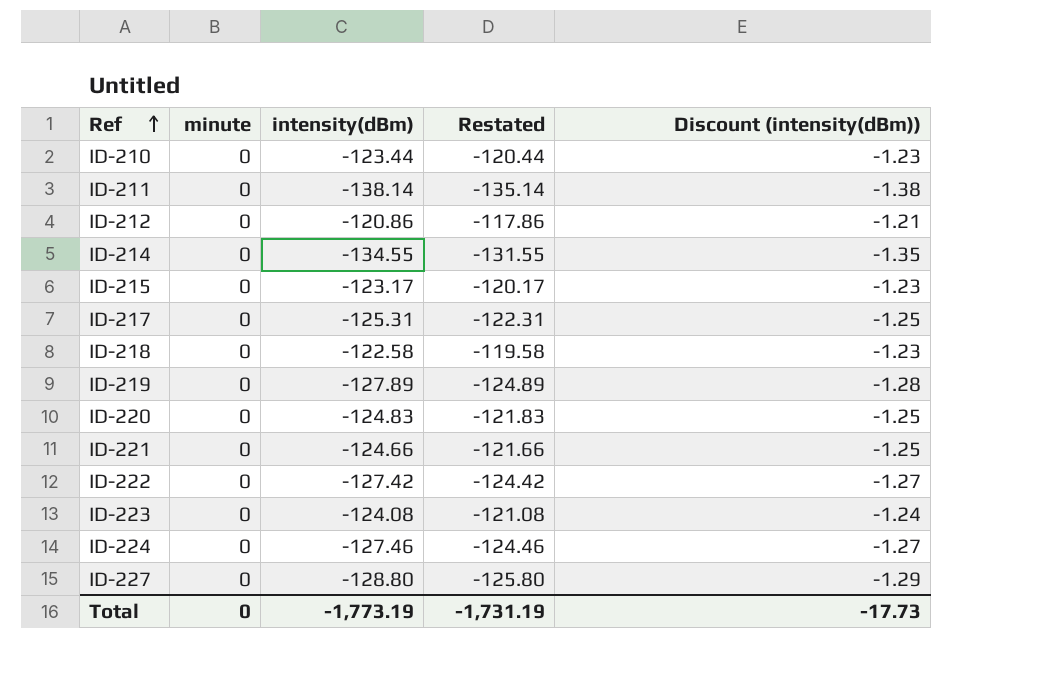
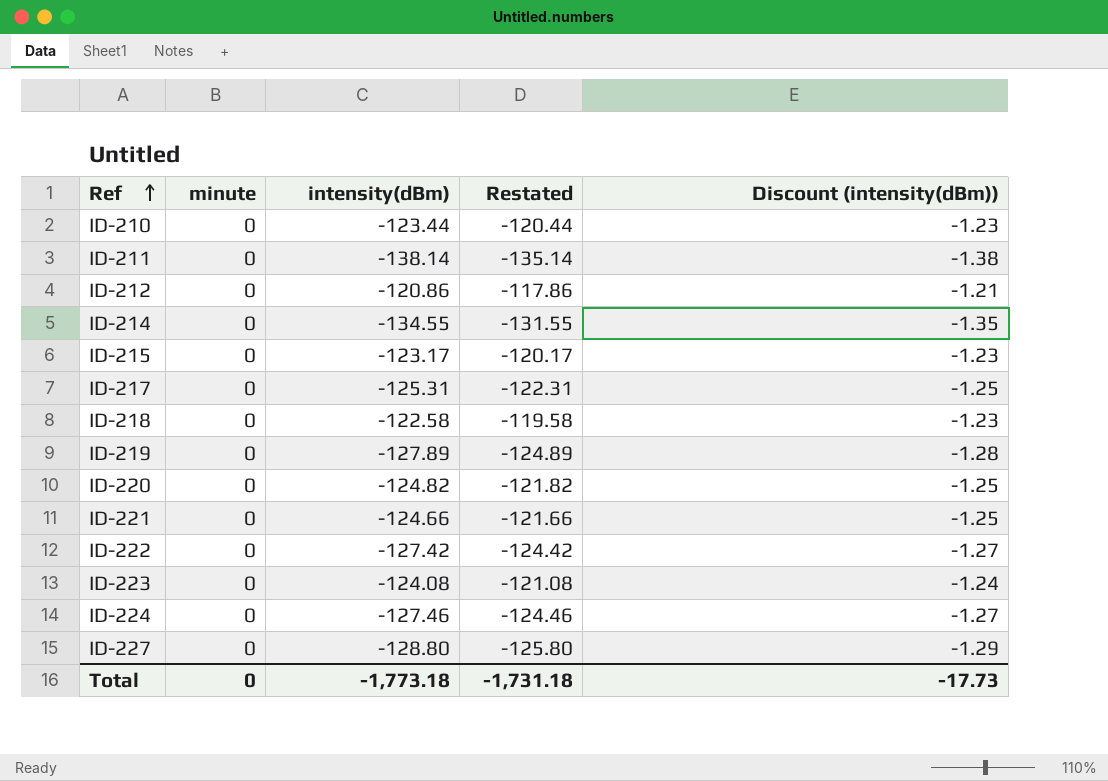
ID-220 | intensity(dBm): -124.83 -> -124.82
ID-220 | Restated: -121.83 -> -121.82
Total | intensity(dBm): -1,773.19 -> -1,773.18
Total | Restated: -1,731.19 -> -1,731.18

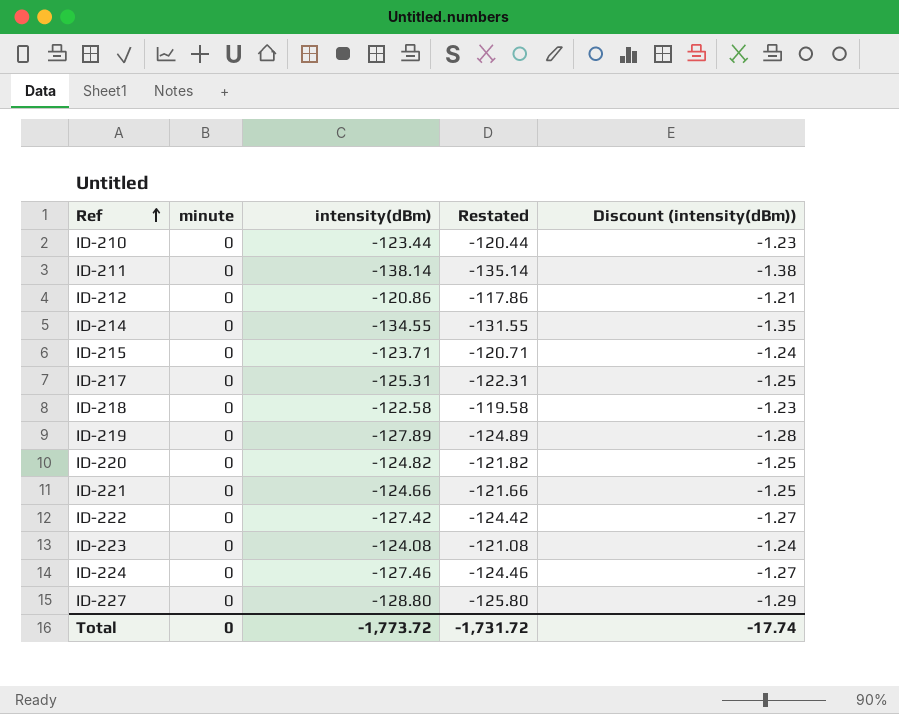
ID-215 | intensity(dBm): -123.17 -> -123.71
ID-215 | Restated: -120.17 -> -120.71
ID-215 | Discount (intensity(dBm)): -1.23 -> -1.24
Total | intensity(dBm): -1,773.18 -> -1,773.72
Total | Restated: -1,731.18 -> -1,731.72
Total | Discount (intensity(dBm)): -17.73 -> -17.74

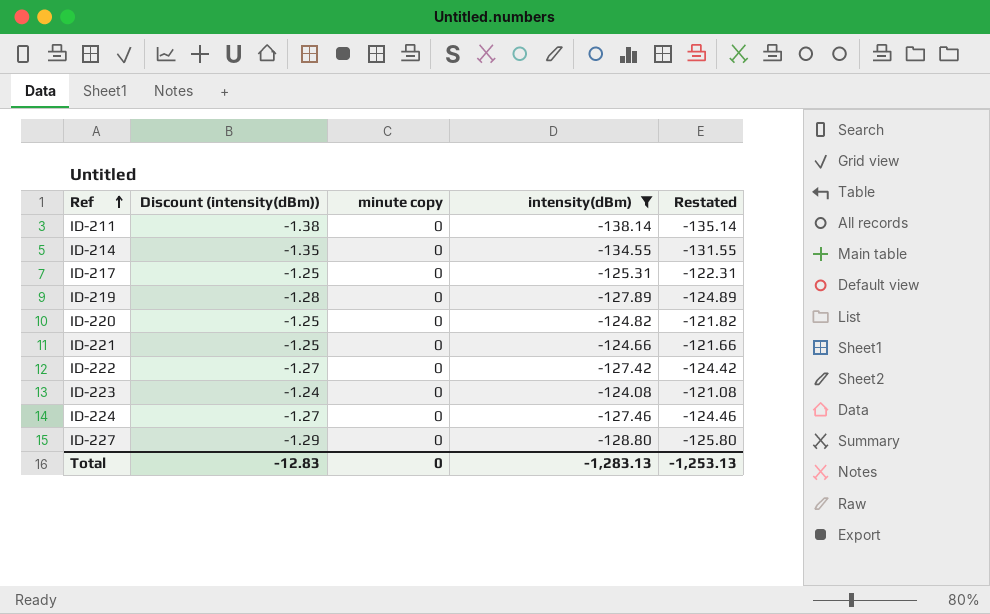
filter: none -> intensity(dBm) <= -124.08
column Discount (intensity(dBm)) | position: 5 -> 2
column name: minute -> minute copy
Total | Discount (intensity(dBm)): -17.74 -> -12.83
Total | intensity(dBm): -1,773.72 -> -1,283.13
Total | Restated: -1,731.72 -> -1,253.13

